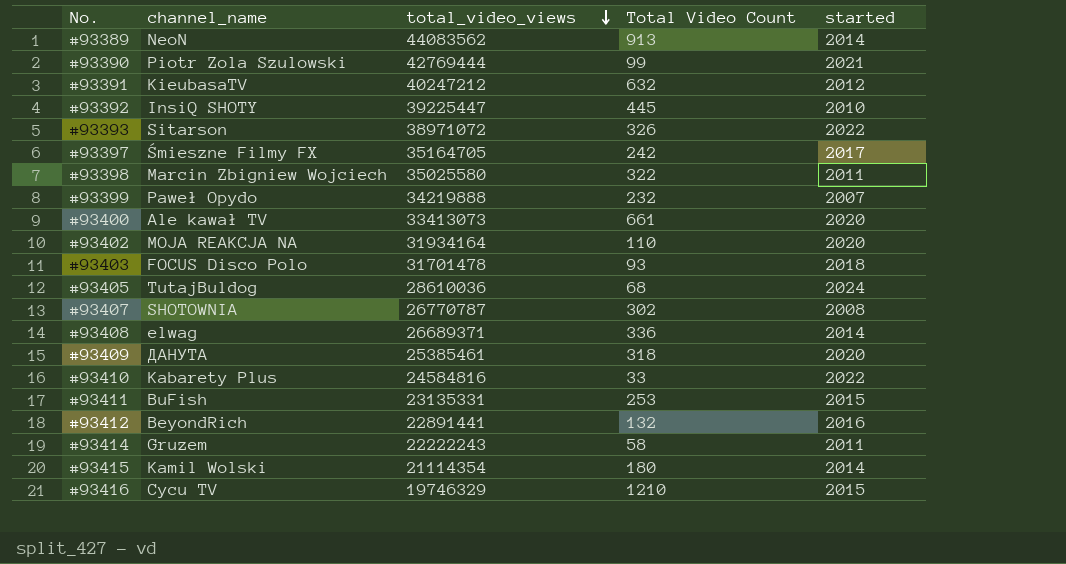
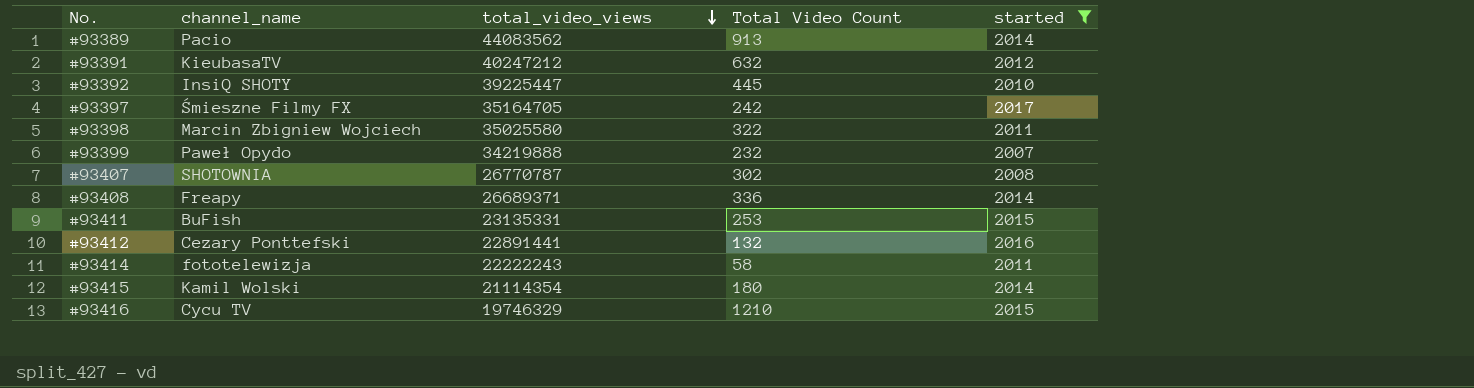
filter: none -> started <= 2017
#93389 | channel_name: NeoN -> Pacio
#93408 | channel_name: elwag -> Freapy
#93412 | channel_name: BeyondRich -> Cezary Ponttefski
#93414 | channel_name: Gruzem -> fototelewizja

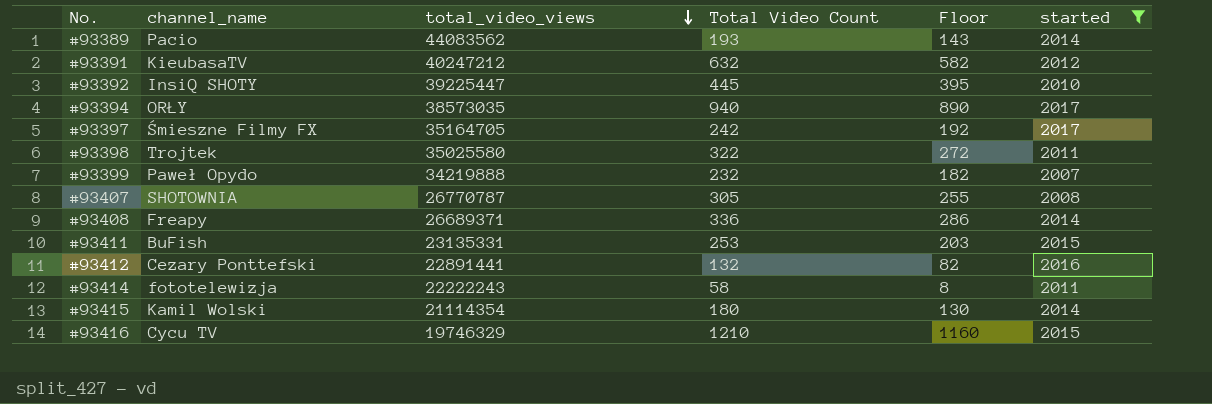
column Floor | formula: none -> [Total Video Count] - 50
#93389 | Total Video Count: 913 -> 193
row #93394: none -> ORŁY | 38573035 | 940 | 890 | 2017
#93398 | channel_name: Marcin Zbigniew Wojciech -> Trojtek
#93407 | Total Video Count: 302 -> 305

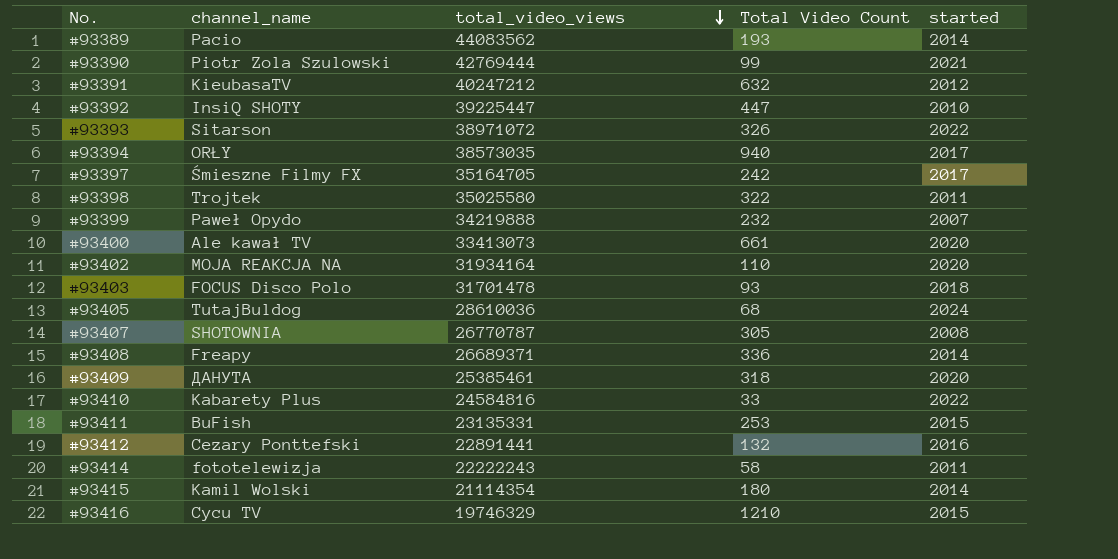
filter: started <= 2017 -> none
column Floor | formula: [Total Video Count] - 50 -> none
#93392 | Total Video Count: 445 -> 447

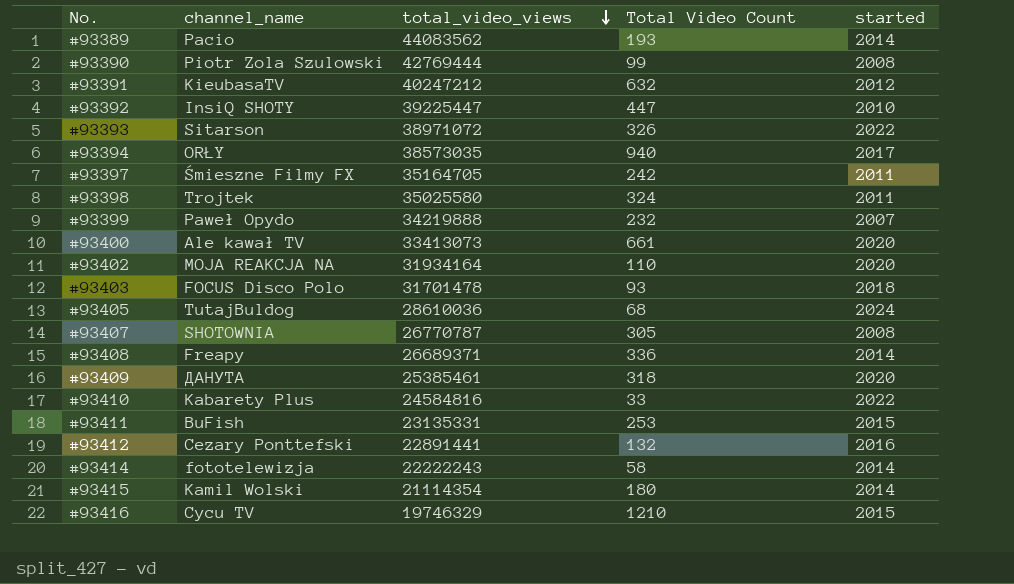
#93390 | started: 2021 -> 2008
#93397 | started: 2017 -> 2011
#93398 | Total Video Count: 322 -> 324
#93414 | started: 2011 -> 2014

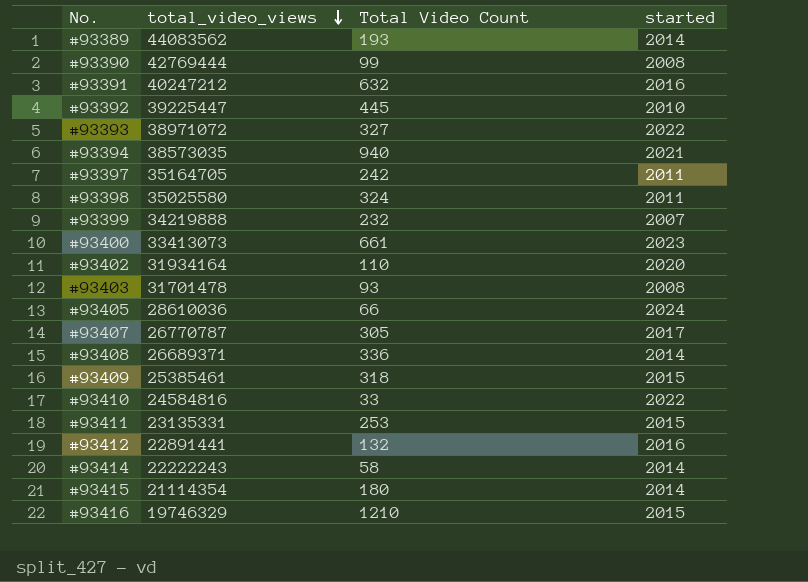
column channel_name | position: 2 -> none
#93391 | started: 2012 -> 2016
#93392 | Total Video Count: 447 -> 445
#93393 | Total Video Count: 326 -> 327
#93394 | started: 2017 -> 2021
#93400 | started: 2020 -> 2023
#93403 | started: 2018 -> 2008
#93405 | Total Video Count: 68 -> 66
#93407 | started: 2008 -> 2017
#93409 | started: 2020 -> 2015

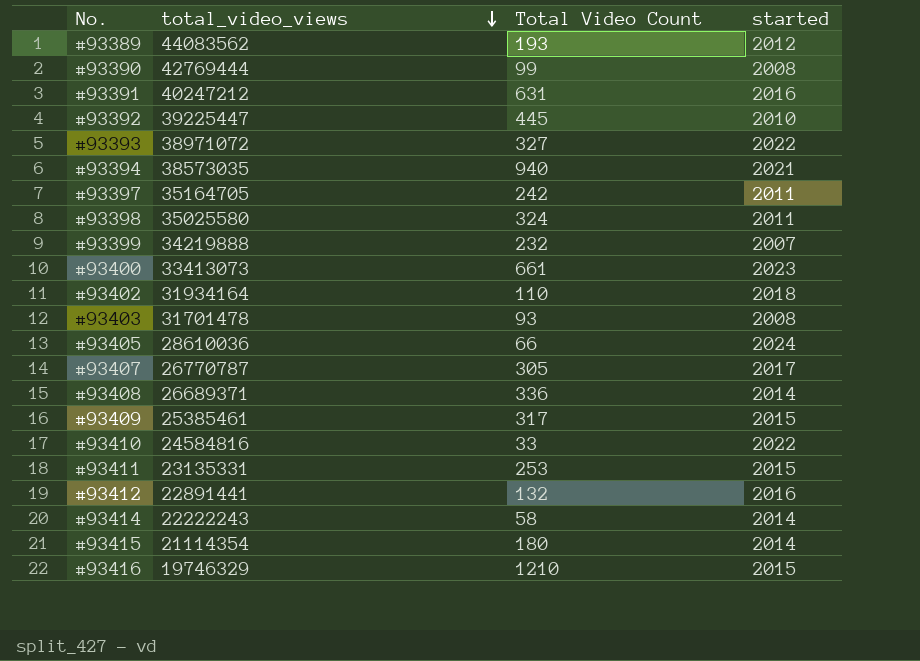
#93389 | started: 2014 -> 2012
#93391 | Total Video Count: 632 -> 631
#93402 | started: 2020 -> 2018
#93409 | Total Video Count: 318 -> 317

